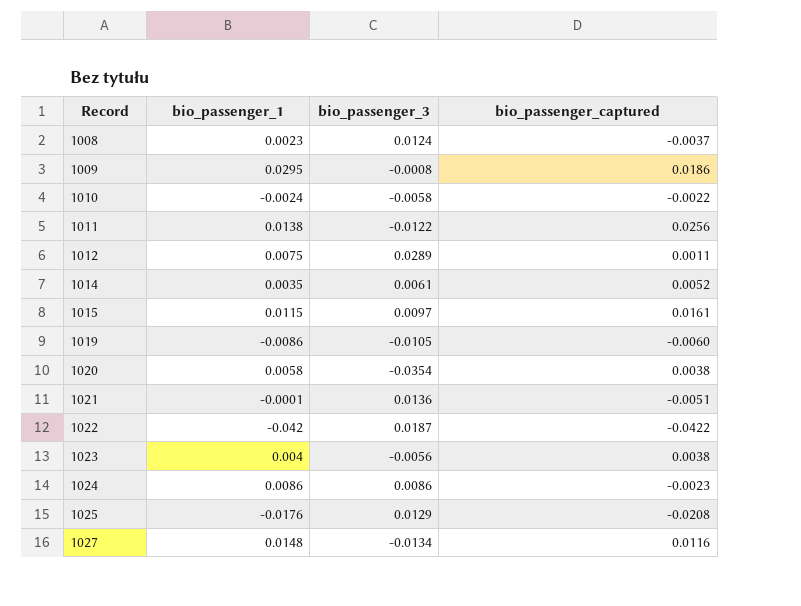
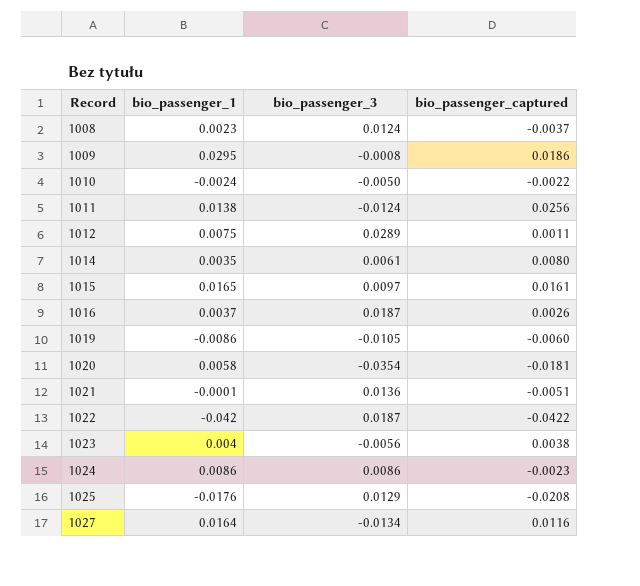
1010 | bio_passenger_3: -0.0058 -> -0.0050
1011 | bio_passenger_3: -0.0122 -> -0.0124
1014 | bio_passenger_captured: 0.0052 -> 0.0080
1015 | bio_passenger_1: 0.0115 -> 0.0165
row 1016: none -> 0.0037 | 0.0187 | 0.0026
1020 | bio_passenger_captured: 0.0038 -> -0.0181
1027 | bio_passenger_1: 0.0148 -> 0.0164

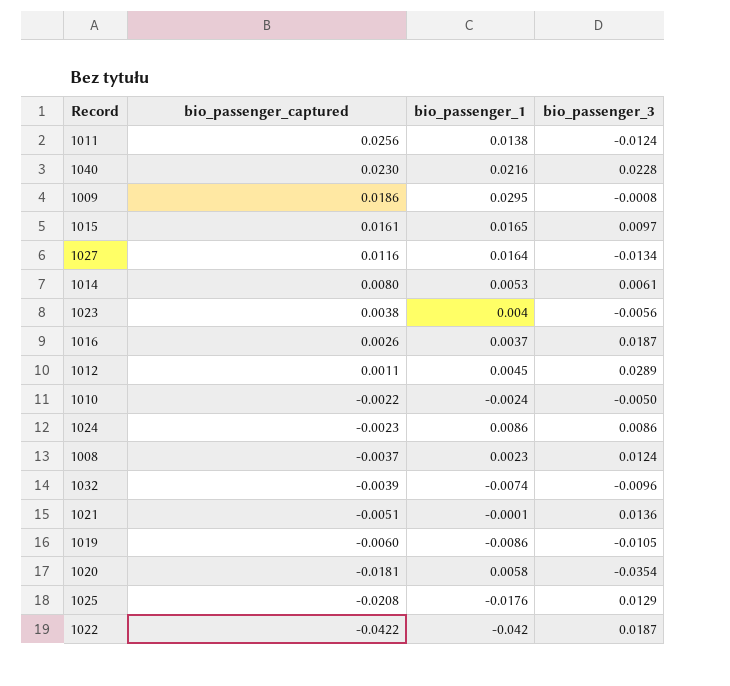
row order: Record ascending -> bio_passenger_captured descending
column bio_passenger_captured | position: 4 -> 2
row 1040: none -> 0.0230 | 0.0216 | 0.0228
1014 | bio_passenger_1: 0.0035 -> 0.0053
1012 | bio_passenger_1: 0.0075 -> 0.0045
row 1032: none -> -0.0039 | -0.0074 | -0.0096

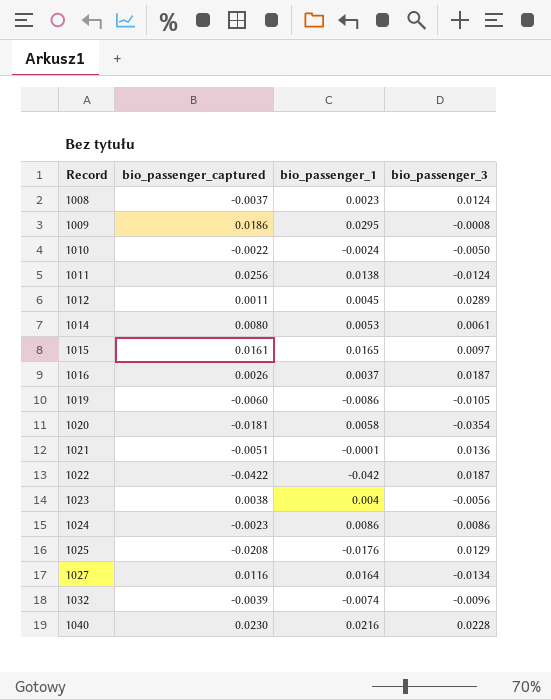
row order: bio_passenger_captured descending -> Record ascending

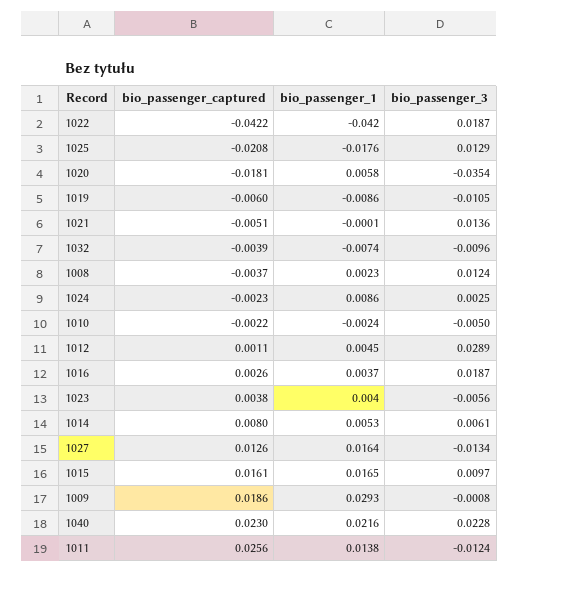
row order: Record ascending -> bio_passenger_captured ascending
1024 | bio_passenger_3: 0.0086 -> 0.0025
1027 | bio_passenger_captured: 0.0116 -> 0.0126
1009 | bio_passenger_1: 0.0295 -> 0.0293

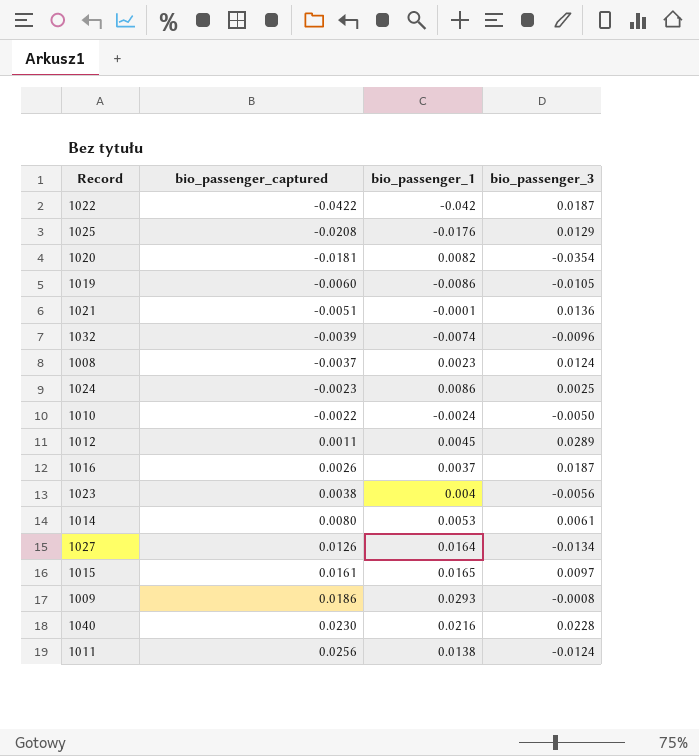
1020 | bio_passenger_1: 0.0058 -> 0.0082

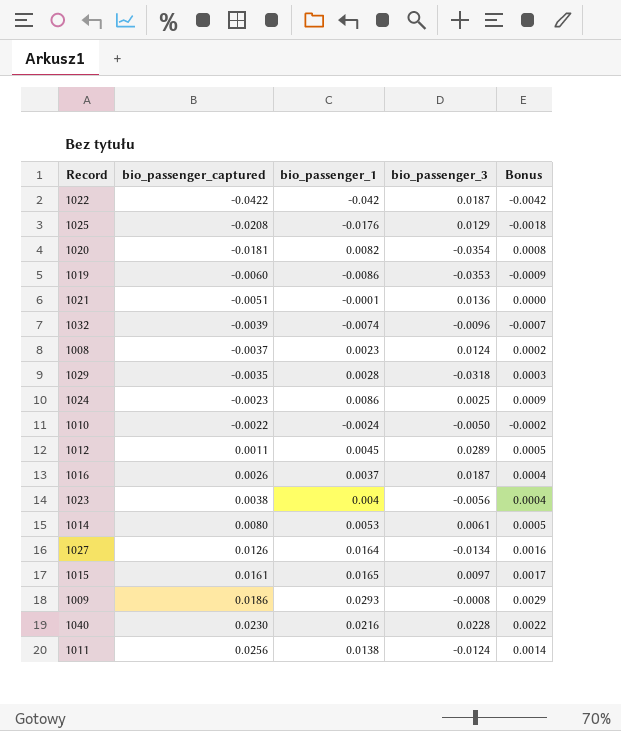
column Bonus | formula: none -> [bio_passenger_1] * 0.1
1019 | bio_passenger_3: -0.0105 -> -0.0353
row 1029: none -> -0.0035 | 0.0028 | -0.0318 | 0.0003

